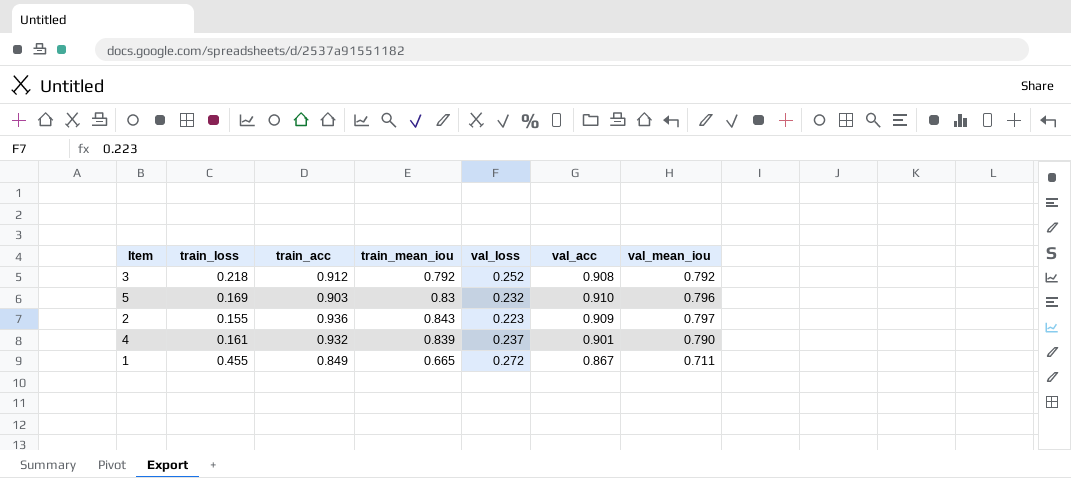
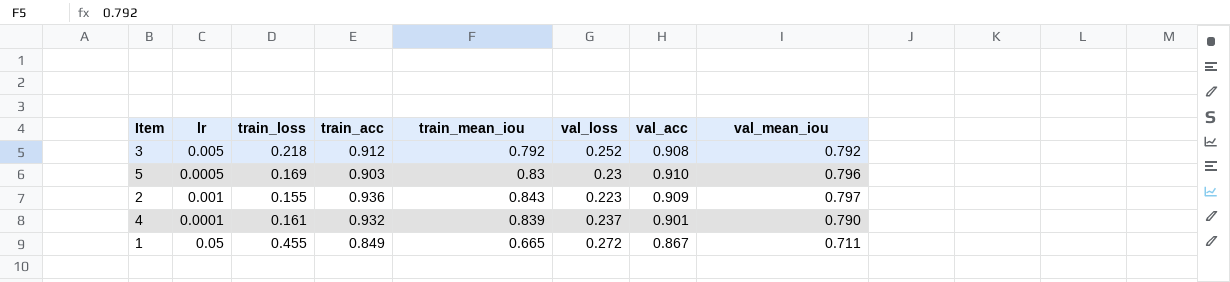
column lr | position: none -> 2
5 | val_loss: 0.232 -> 0.23

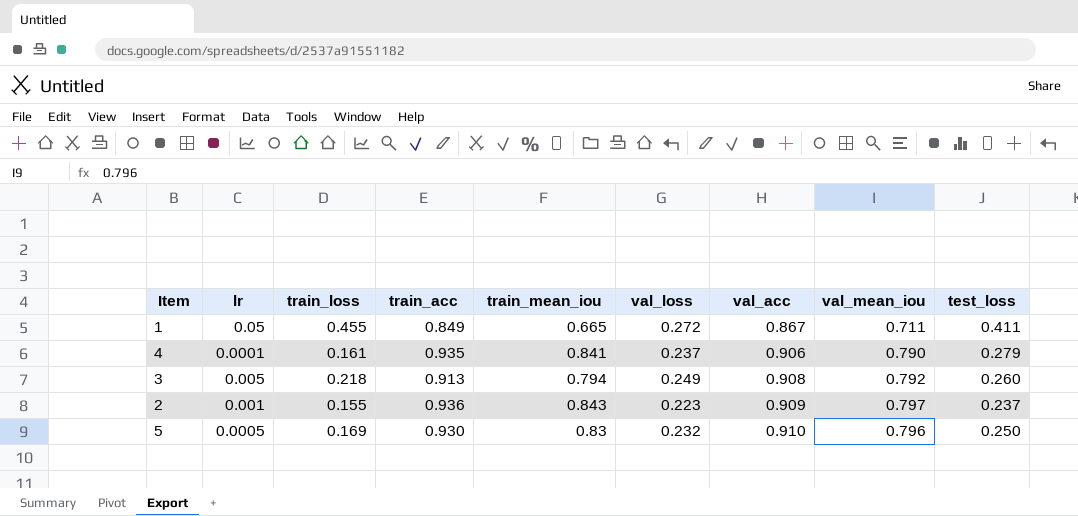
row order: none -> val_acc ascending
column test_loss | position: none -> 9
4 | train_acc: 0.932 -> 0.935
4 | train_mean_iou: 0.839 -> 0.841
4 | val_acc: 0.901 -> 0.906
3 | train_acc: 0.912 -> 0.913
3 | train_mean_iou: 0.792 -> 0.794
3 | val_loss: 0.252 -> 0.249
5 | train_acc: 0.903 -> 0.930
5 | val_loss: 0.23 -> 0.232

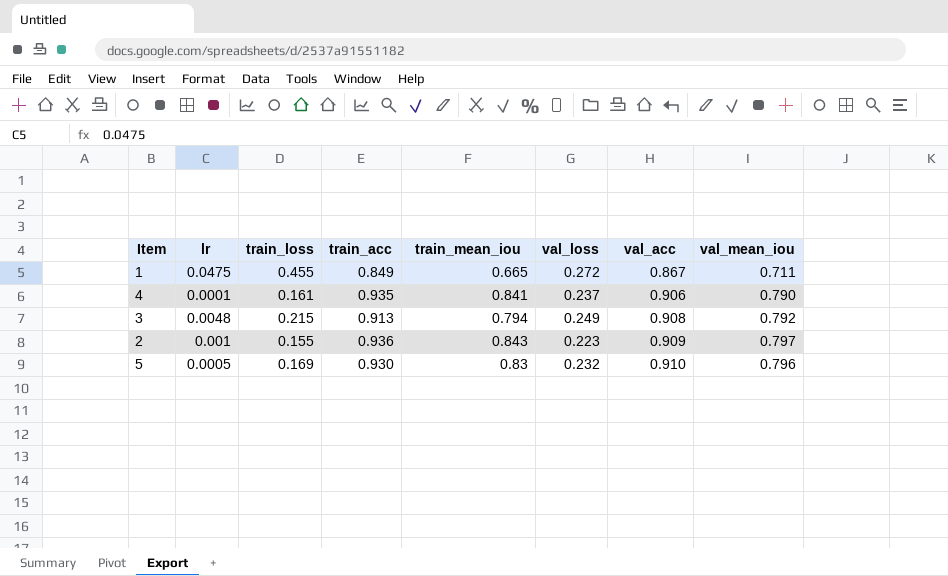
column test_loss | position: 9 -> none
1 | lr: 0.05 -> 0.0475
3 | lr: 0.005 -> 0.0048
3 | train_loss: 0.218 -> 0.215

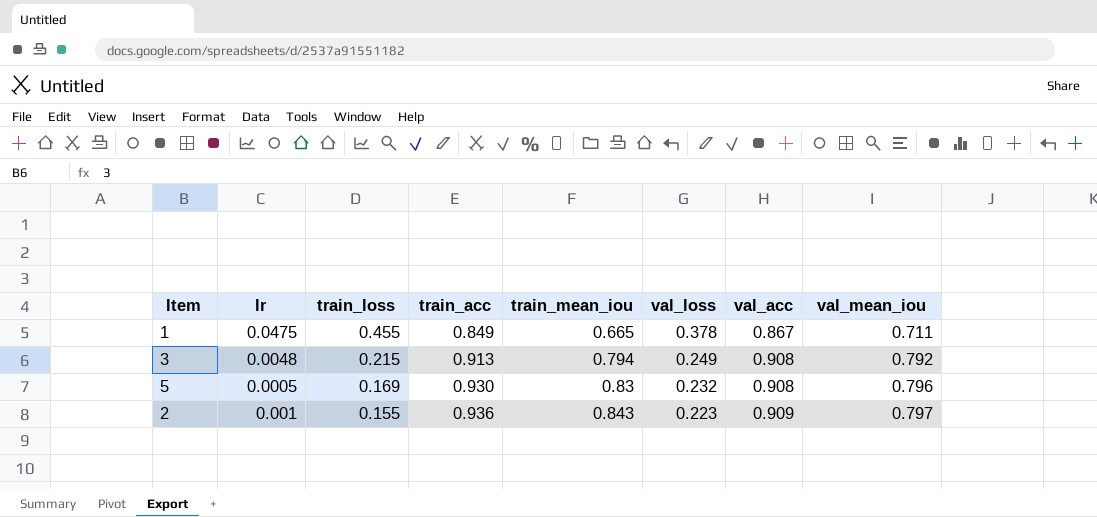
row order: val_acc ascending -> train_loss descending
row 4: 0.0001 | 0.161 | 0.935 | 0.841 | 0.237 | 0.906 | 0.790 -> none
1 | val_loss: 0.272 -> 0.378
5 | val_acc: 0.910 -> 0.908

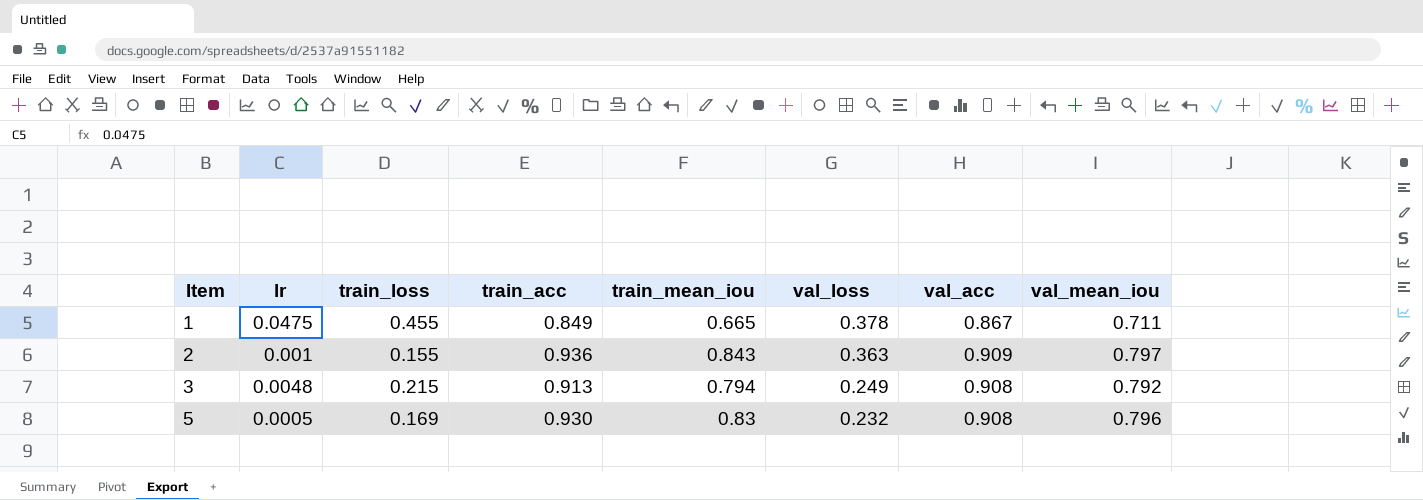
row order: train_loss descending -> Item ascending
2 | val_loss: 0.223 -> 0.363

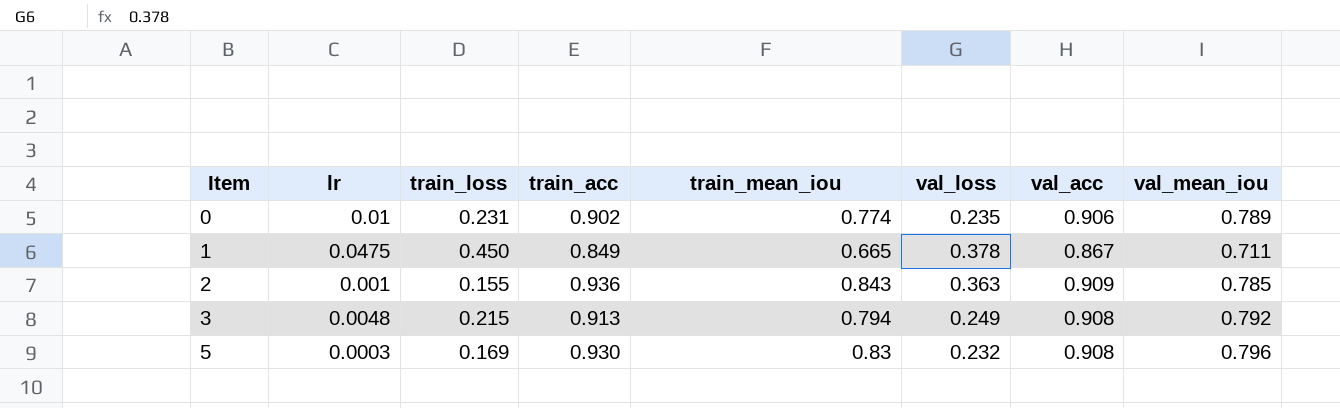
row 0: none -> 0.01 | 0.231 | 0.902 | 0.774 | 0.235 | 0.906 | 0.789
1 | train_loss: 0.455 -> 0.450
2 | val_mean_iou: 0.797 -> 0.785
5 | lr: 0.0005 -> 0.0003

